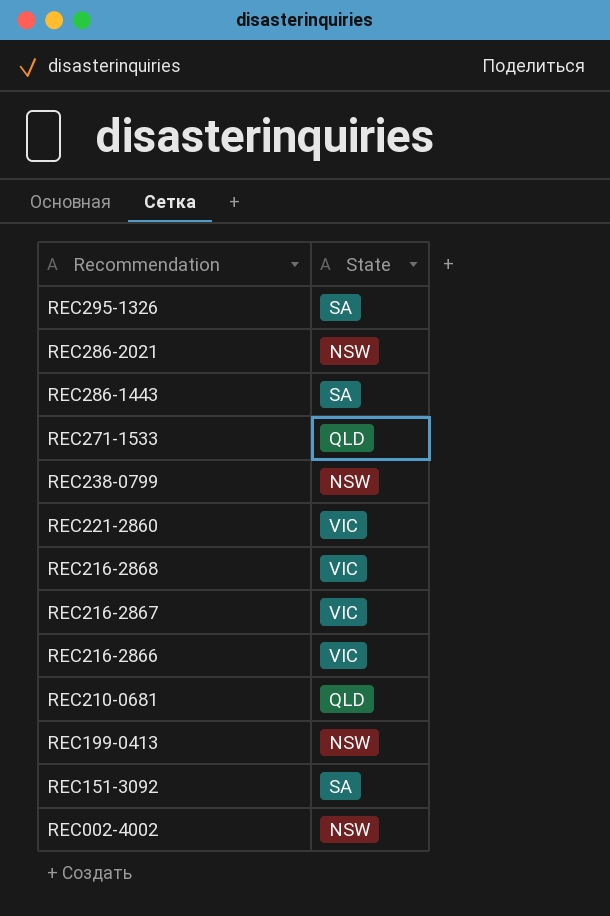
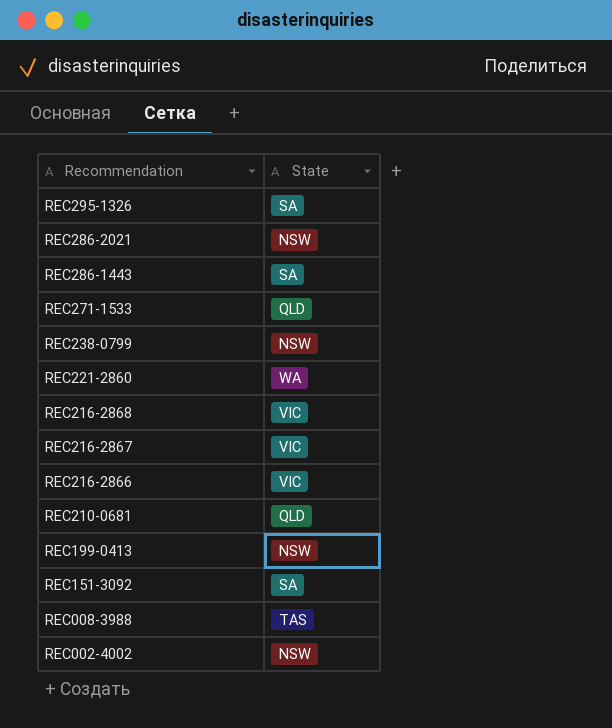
REC221-2860 | State: VIC -> WA
row REC008-3988: none -> TAS

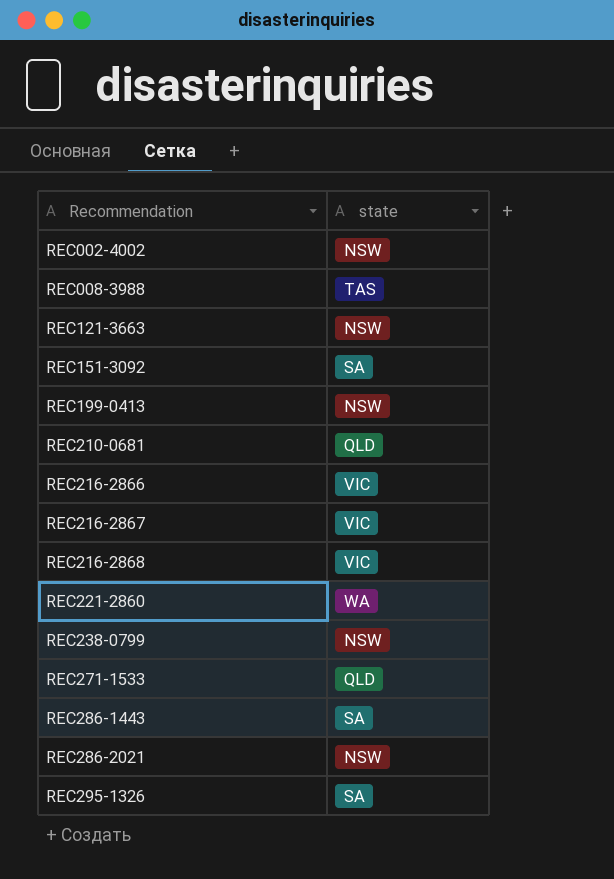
row order: Recommendation descending -> Recommendation ascending
column name: State -> state
row REC121-3663: none -> NSW

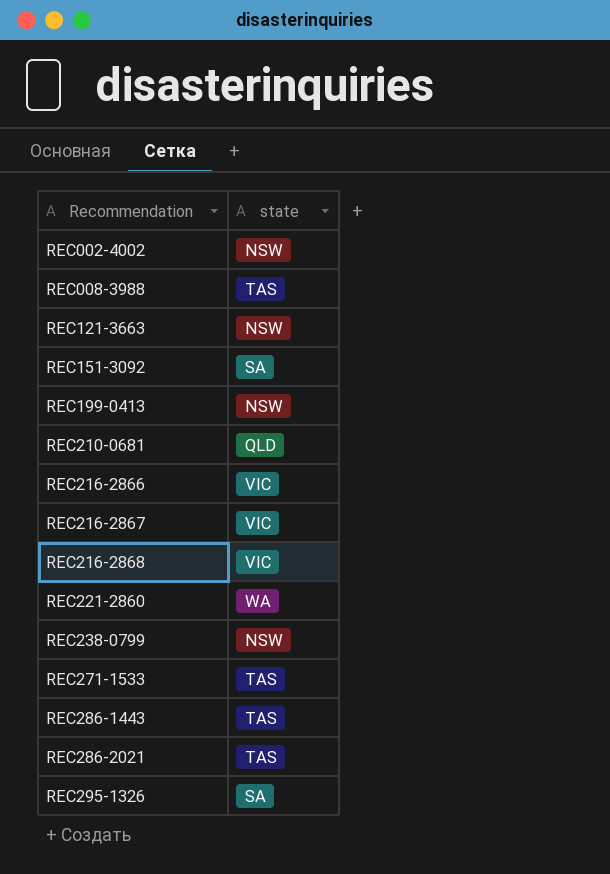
REC271-1533 | state: QLD -> TAS
REC286-1443 | state: SA -> TAS
REC286-2021 | state: NSW -> TAS

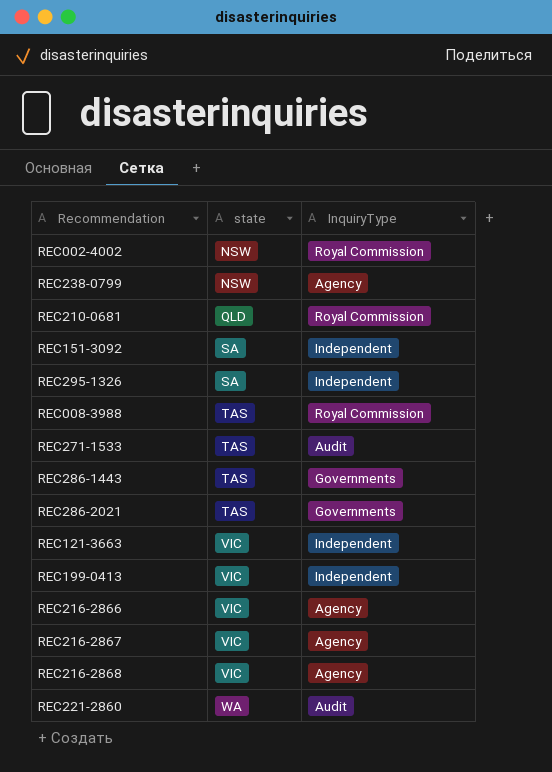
row order: Recommendation ascending -> state ascending
column InquiryType | position: none -> 3
REC121-3663 | state: NSW -> VIC
REC199-0413 | state: NSW -> VIC

